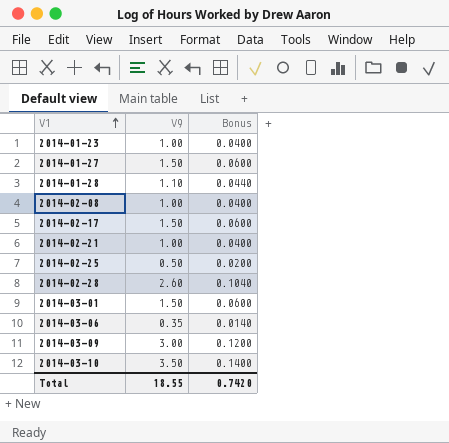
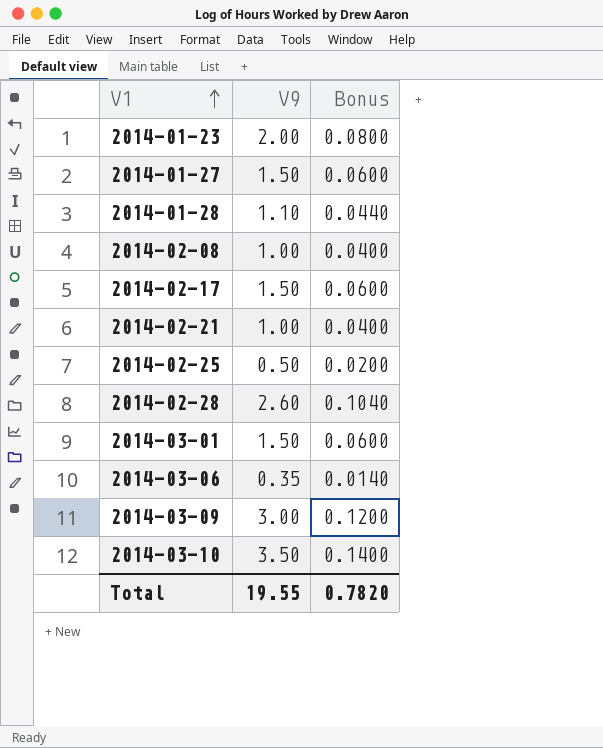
2014-01-23 | V9: 1.00 -> 2.00
2014-01-23 | Bonus: 0.0400 -> 0.0800
Total | V9: 18.55 -> 19.55
Total | Bonus: 0.7420 -> 0.7820

